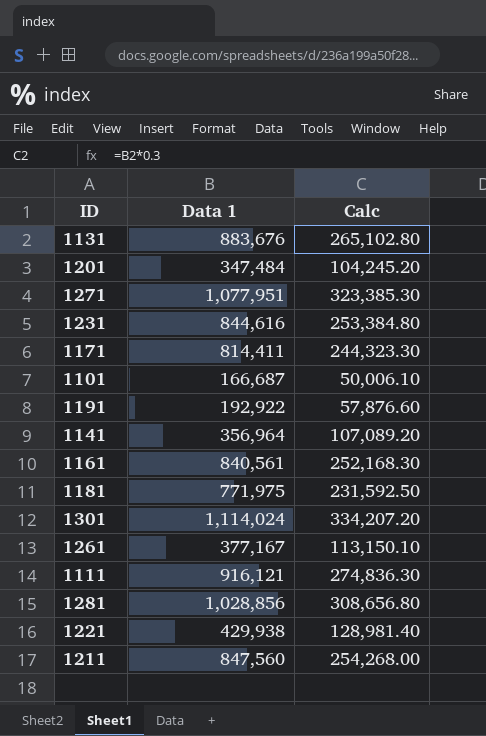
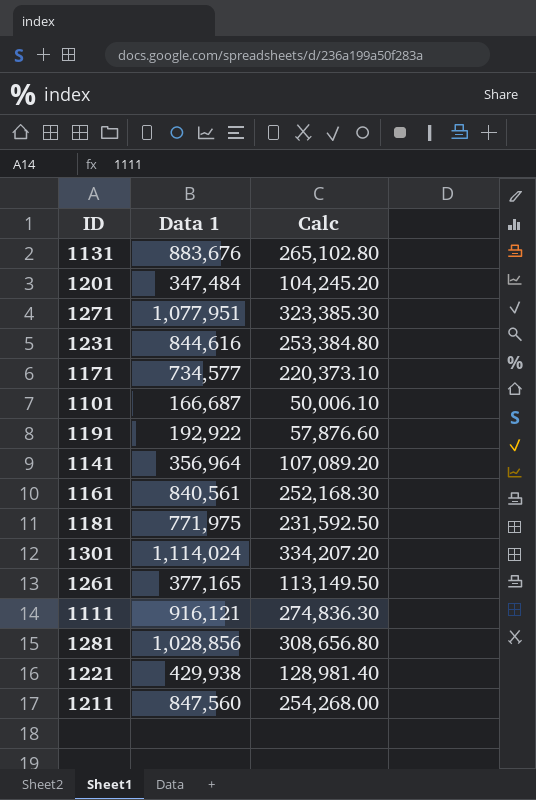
1171 | Data 1: 814,411 -> 734,577
1171 | Calc: 244,323.30 -> 220,373.10
1261 | Data 1: 377,167 -> 377,165
1261 | Calc: 113,150.10 -> 113,149.50

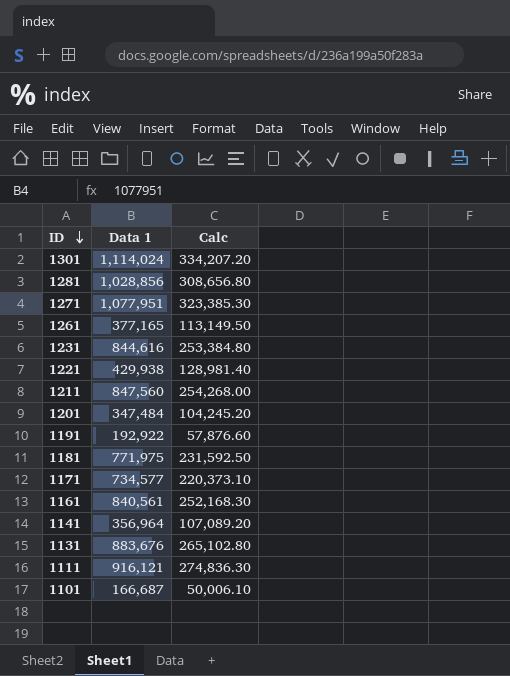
row order: none -> ID descending

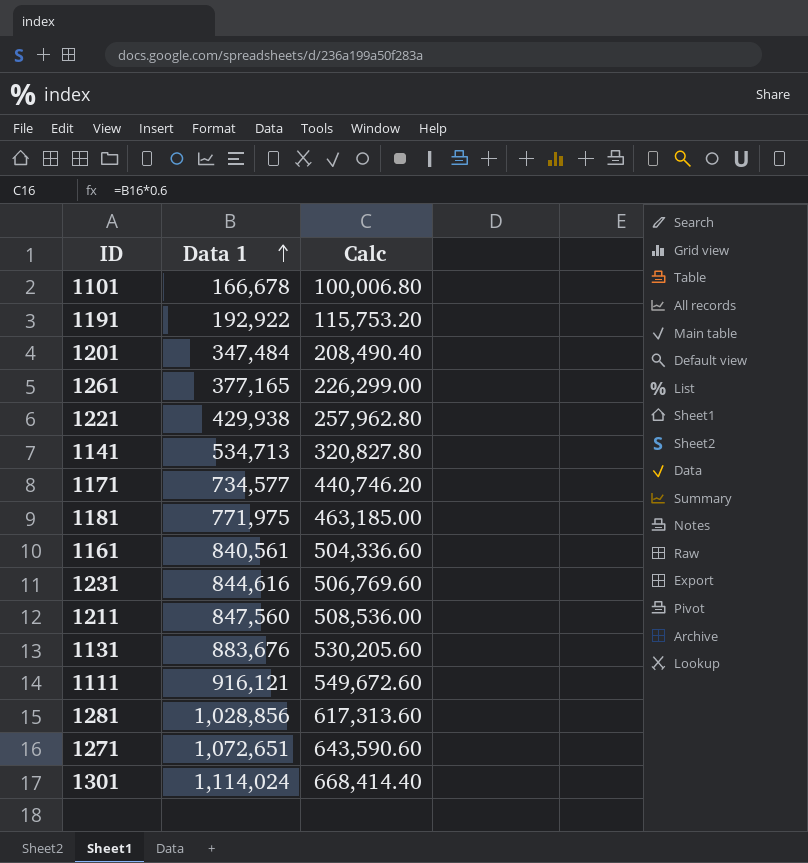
row order: ID descending -> Data 1 ascending
column Calc | formula: [Data 1] * 0.3 -> [Data 1] * 0.6
1101 | Data 1: 166,687 -> 166,678
1141 | Data 1: 356,964 -> 534,713
1271 | Data 1: 1,077,951 -> 1,072,651

